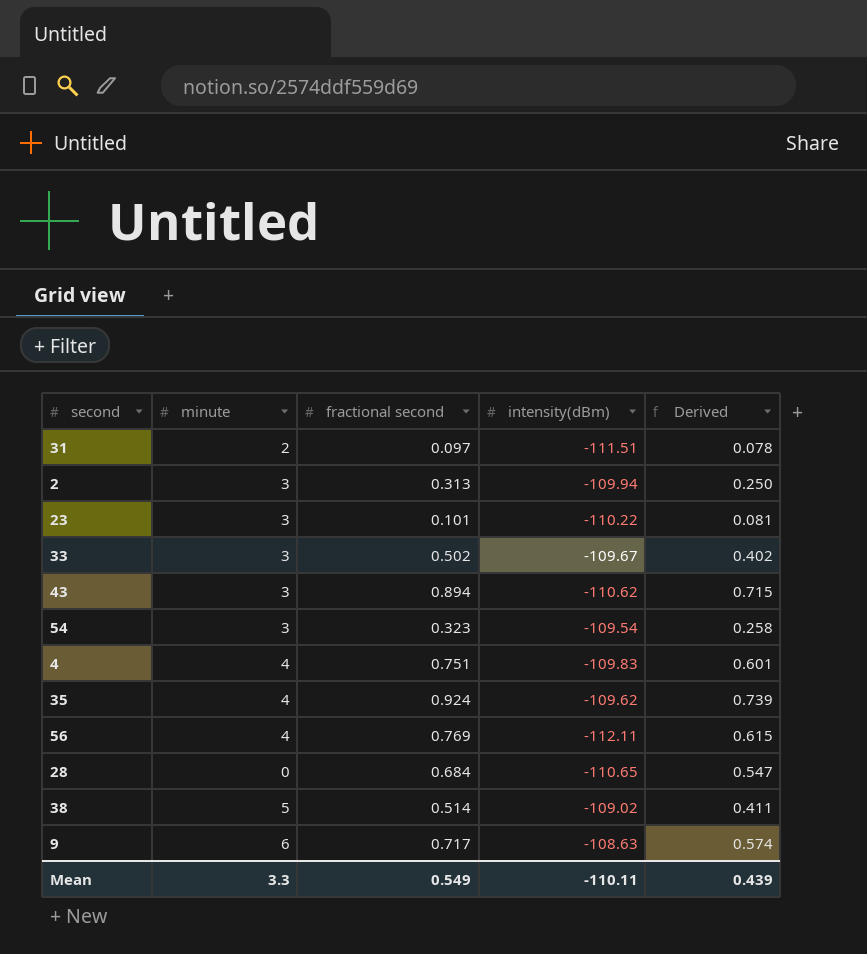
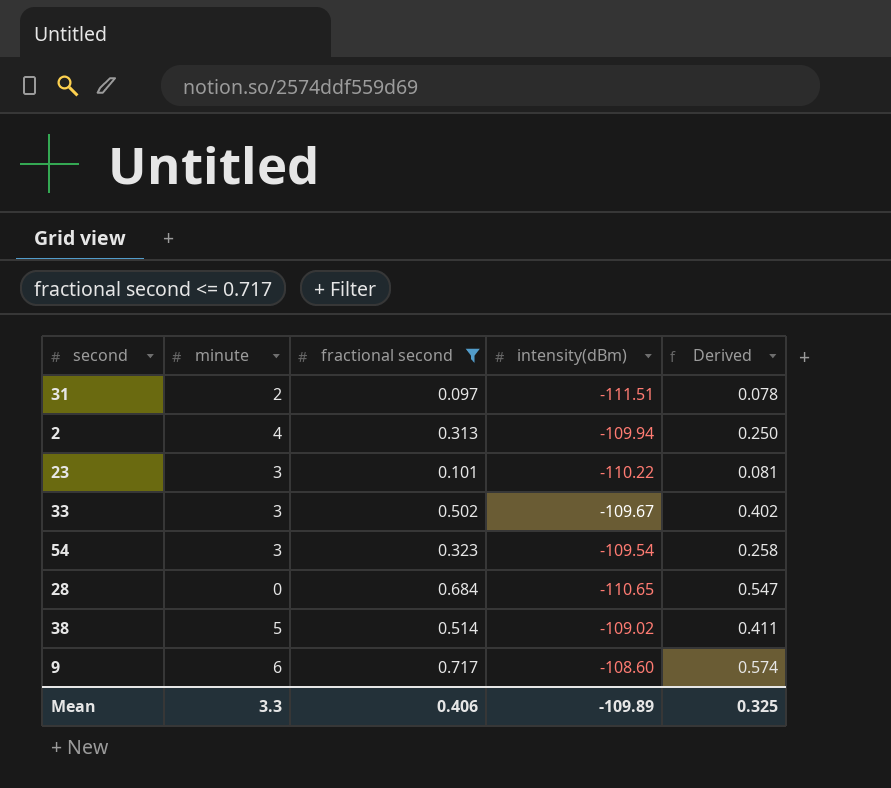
filter: none -> fractional second <= 0.717
2 | minute: 3 -> 4
9 | intensity(dBm): -108.63 -> -108.60
Mean | fractional second: 0.549 -> 0.406
Mean | intensity(dBm): -110.11 -> -109.89
Mean | Derived: 0.439 -> 0.325

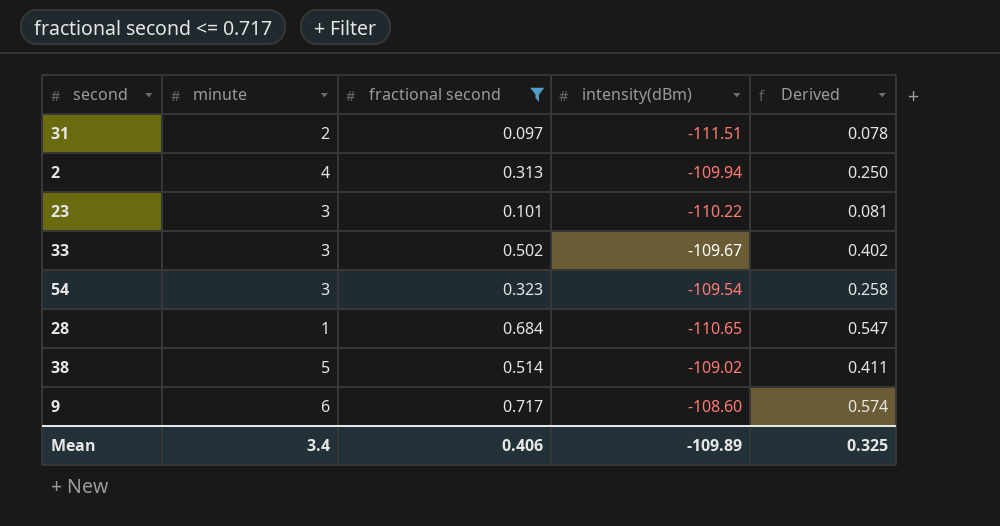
28 | minute: 0 -> 1
Mean | minute: 3.3 -> 3.4

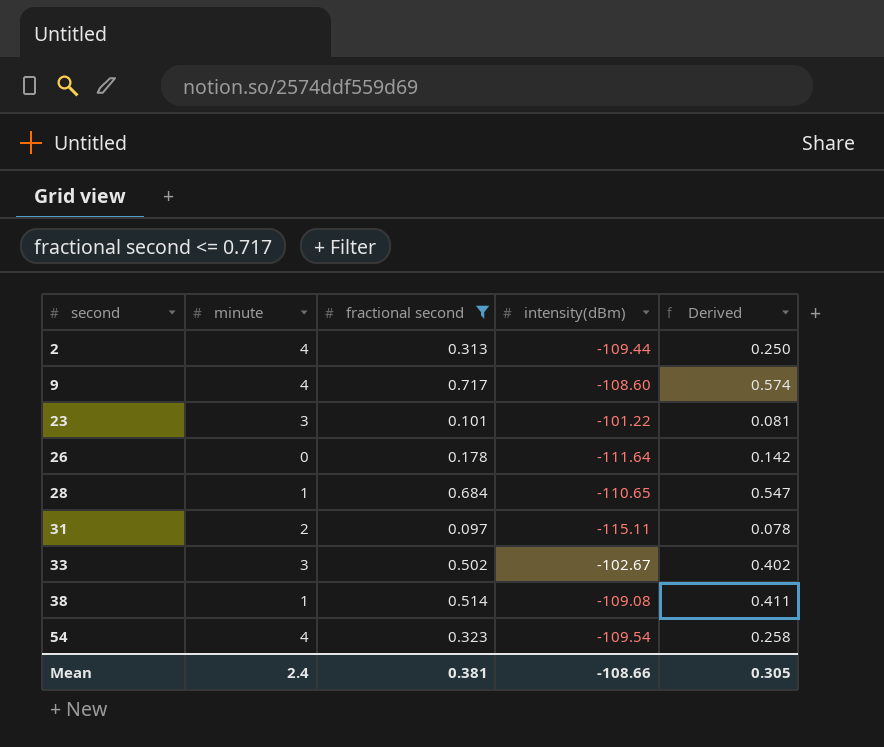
row order: none -> second ascending
2 | intensity(dBm): -109.94 -> -109.44
9 | minute: 6 -> 4
23 | intensity(dBm): -110.22 -> -101.22
row 26: none -> 0 | 0.178 | -111.64 | 0.142
31 | intensity(dBm): -111.51 -> -115.11
33 | intensity(dBm): -109.67 -> -102.67
38 | minute: 5 -> 1
38 | intensity(dBm): -109.02 -> -109.08
54 | minute: 3 -> 4
Mean | minute: 3.4 -> 2.4
Mean | fractional second: 0.406 -> 0.381
Mean | intensity(dBm): -109.89 -> -108.66
Mean | Derived: 0.325 -> 0.305

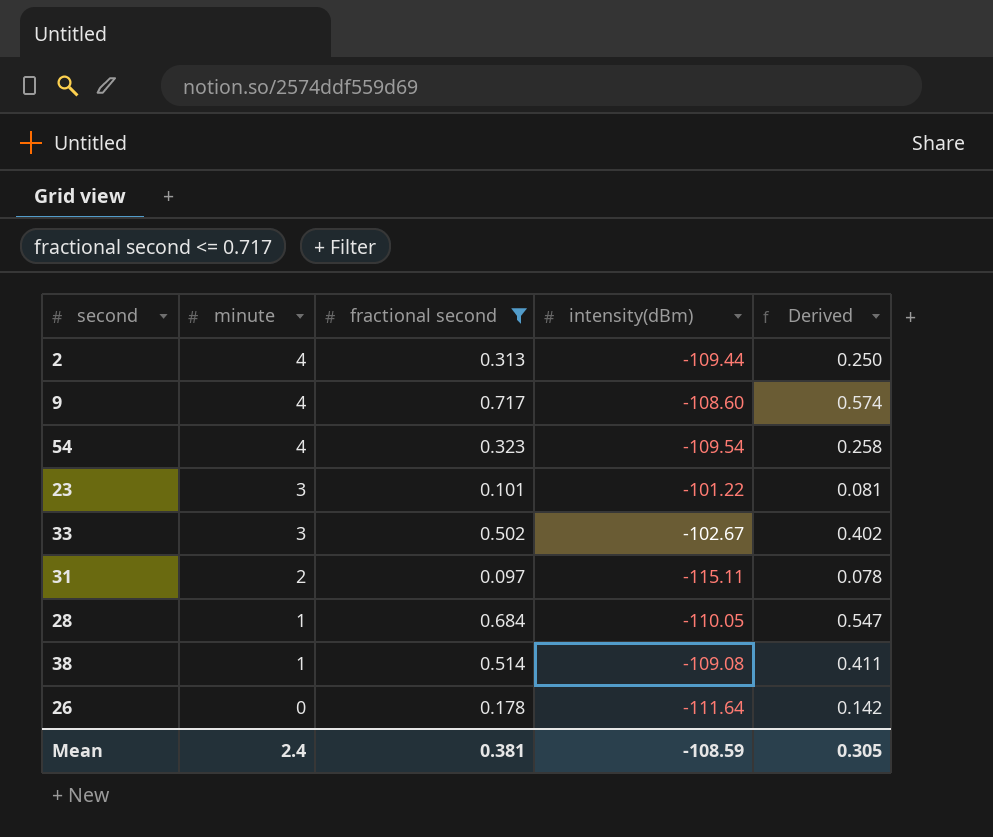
row order: second ascending -> minute descending
28 | intensity(dBm): -110.65 -> -110.05
Mean | intensity(dBm): -108.66 -> -108.59

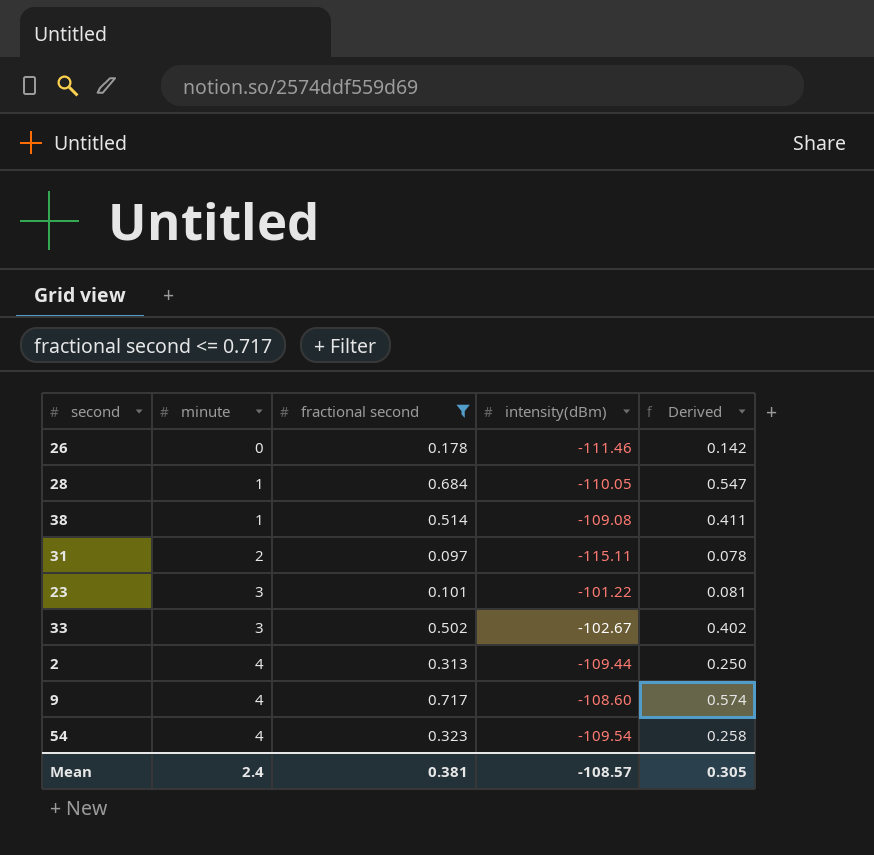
row order: minute descending -> minute ascending
26 | intensity(dBm): -111.64 -> -111.46
Mean | intensity(dBm): -108.59 -> -108.57

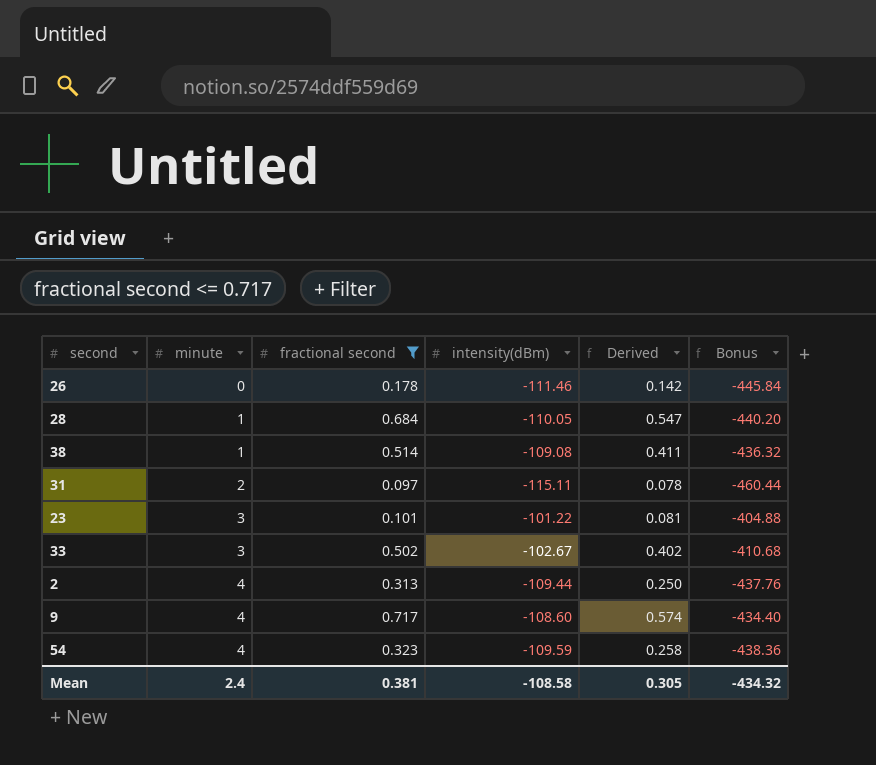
column Bonus | formula: none -> [intensity(dBm)] * 4
54 | intensity(dBm): -109.54 -> -109.59
Mean | intensity(dBm): -108.57 -> -108.58

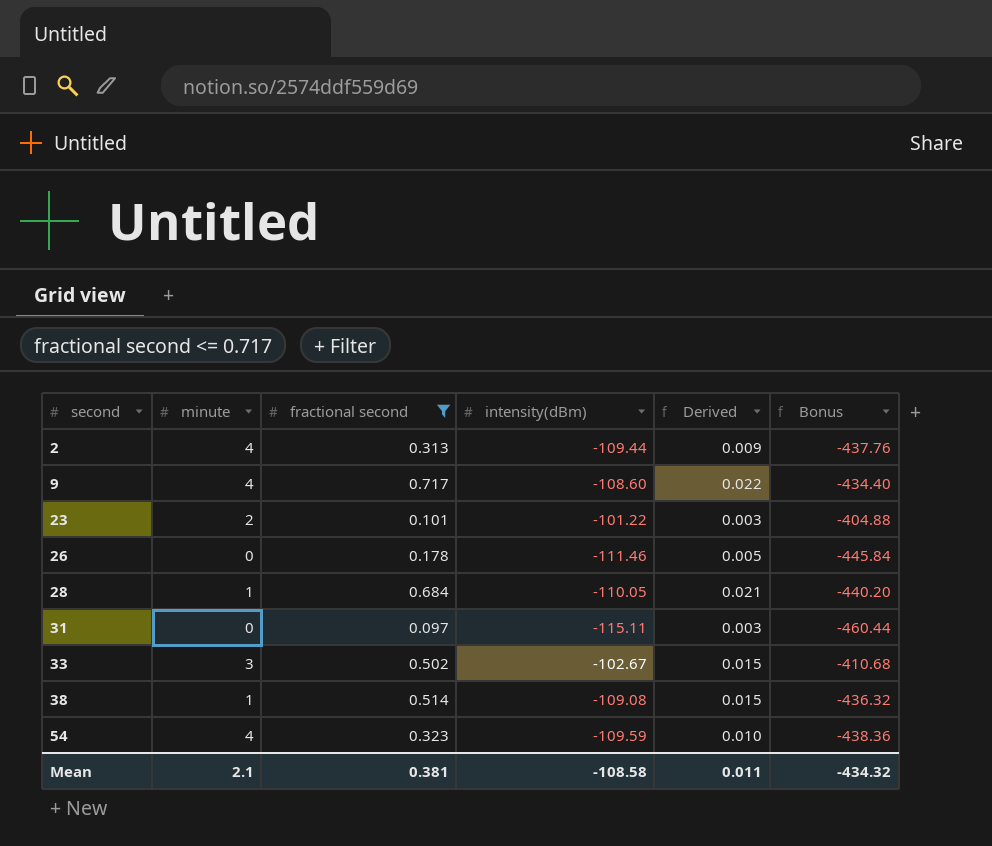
row order: minute ascending -> second ascending
column Derived | formula: [fractional second] * 0.8 -> [fractional second] * 0.03
23 | minute: 3 -> 2
31 | minute: 2 -> 0
Mean | minute: 2.4 -> 2.1
Mean | Derived: 0.305 -> 0.011

